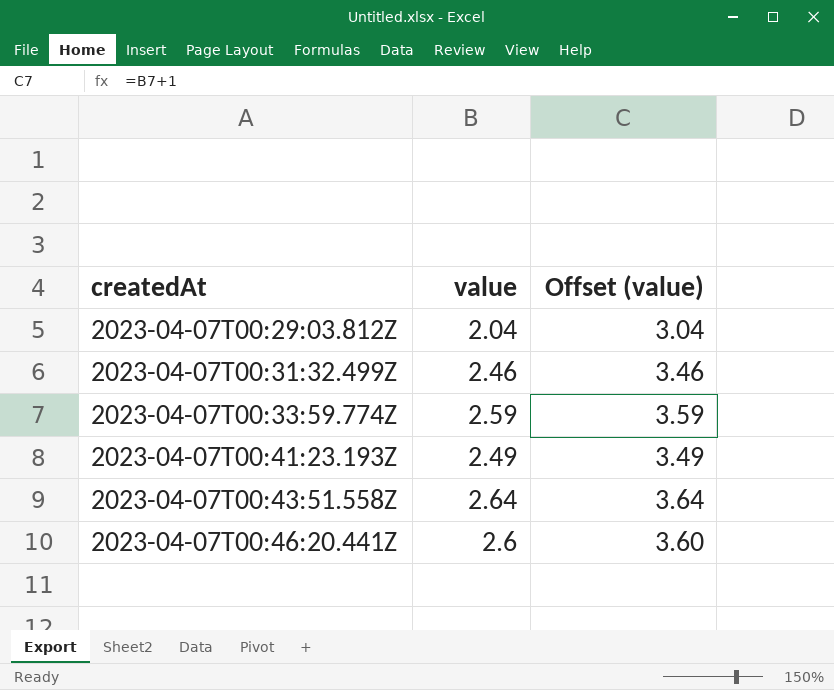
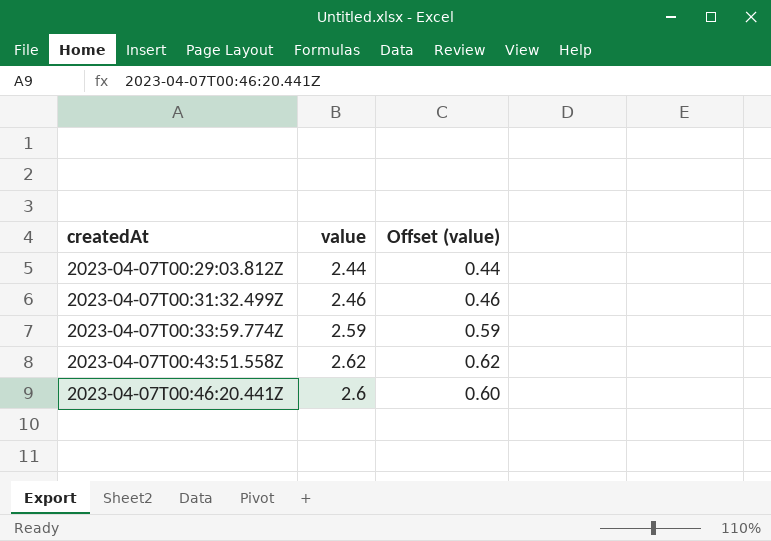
column Offset (value) | formula: [value] + 1 -> [value] - 2
row 2023-04-07T00:41:23.193Z: 2.49 | 3.49 -> none
2023-04-07T00:29:03.812Z | value: 2.04 -> 2.44
2023-04-07T00:43:51.558Z | value: 2.64 -> 2.62

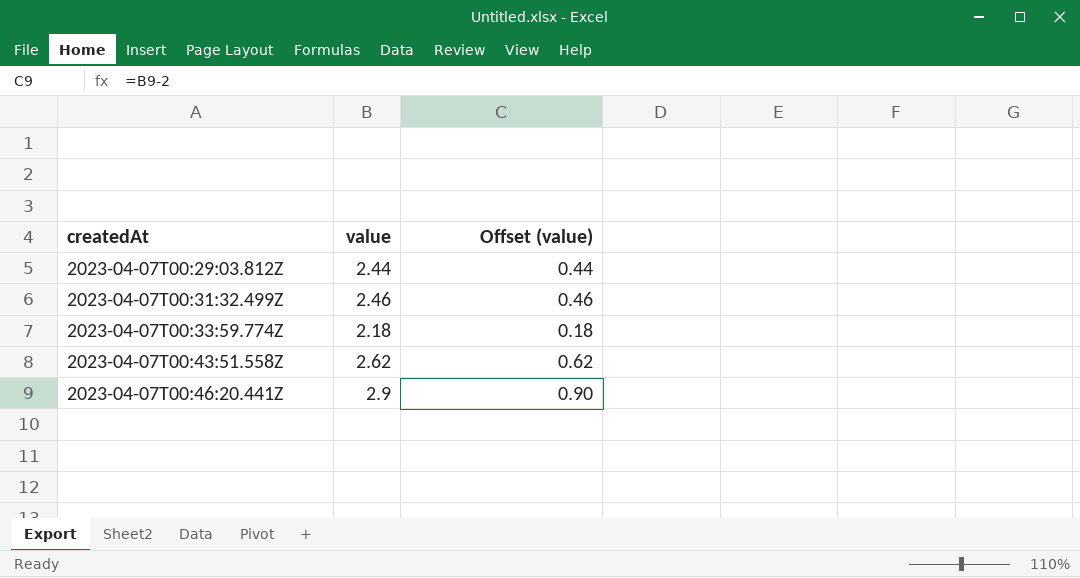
2023-04-07T00:33:59.774Z | value: 2.59 -> 2.18
2023-04-07T00:33:59.774Z | Offset (value): 0.59 -> 0.18
2023-04-07T00:46:20.441Z | value: 2.6 -> 2.9
2023-04-07T00:46:20.441Z | Offset (value): 0.60 -> 0.90

